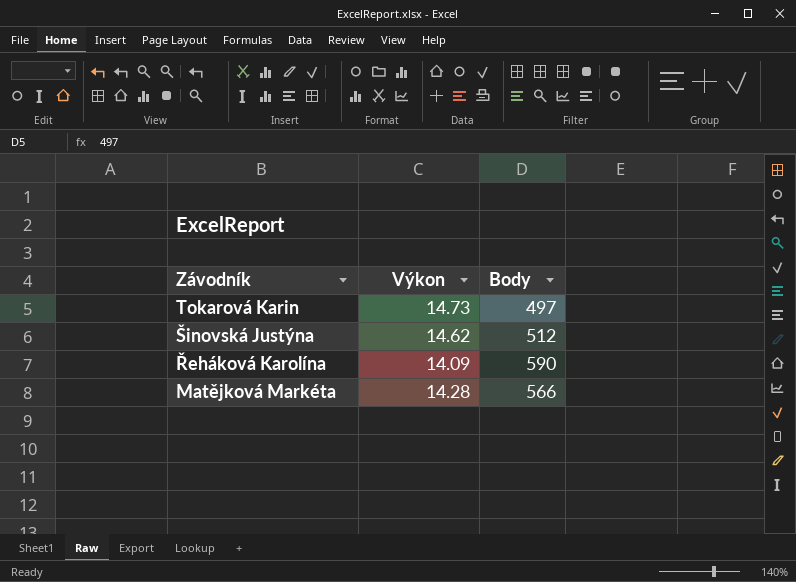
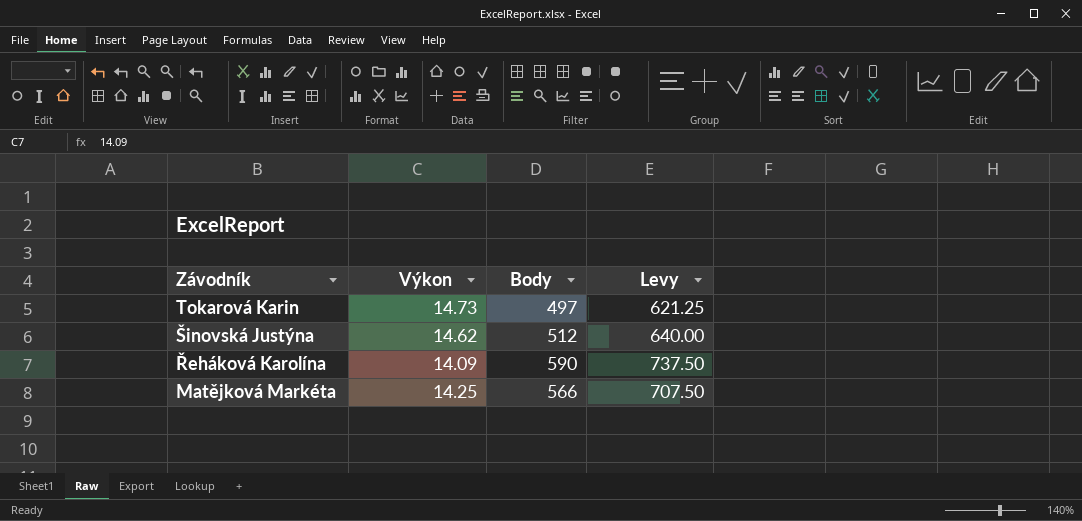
column Levy | formula: none -> [Body] * 1.25
Matějková Markéta | Výkon: 14.28 -> 14.25

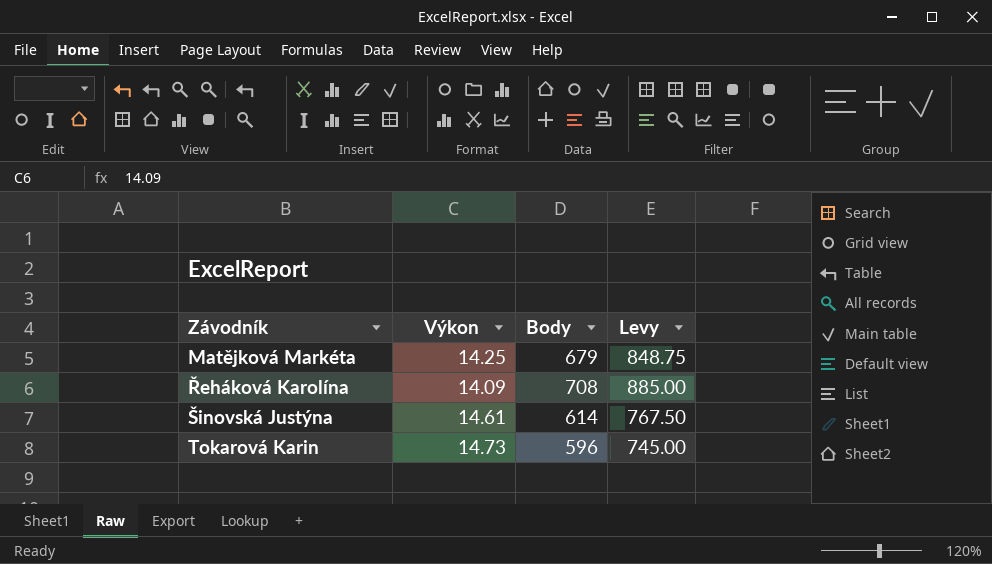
row order: Závodník descending -> Závodník ascending
Matějková Markéta | Body: 566 -> 679
Matějková Markéta | Levy: 707.50 -> 848.75
Řeháková Karolína | Body: 590 -> 708
Řeháková Karolína | Levy: 737.50 -> 885.00
Šinovská Justýna | Výkon: 14.62 -> 14.61
Šinovská Justýna | Body: 512 -> 614
Šinovská Justýna | Levy: 640.00 -> 767.50
Tokarová Karin | Body: 497 -> 596
Tokarová Karin | Levy: 621.25 -> 745.00

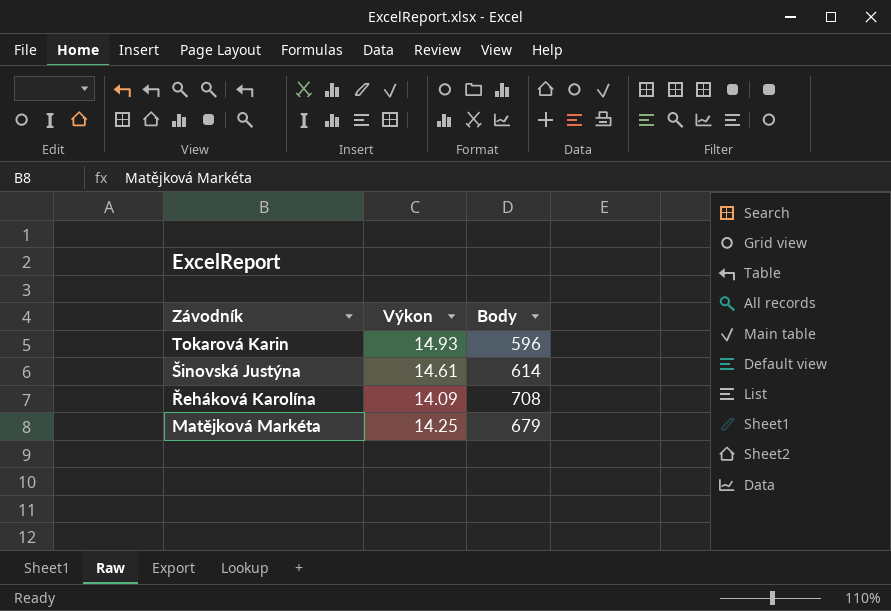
row order: Závodník ascending -> Závodník descending
column Levy | formula: [Body] * 1.25 -> none
Tokarová Karin | Výkon: 14.73 -> 14.93

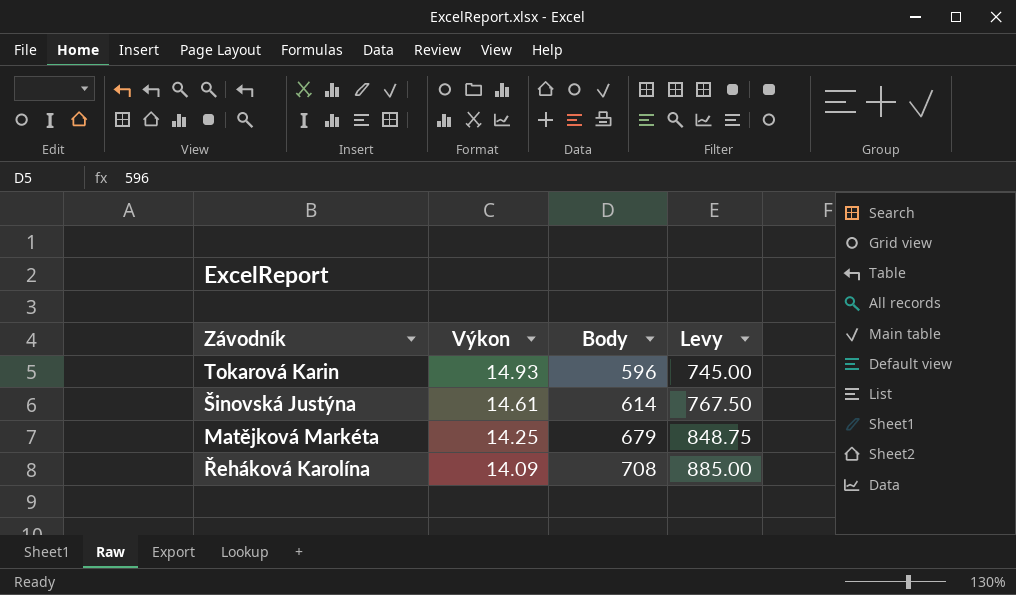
row order: Závodník descending -> Výkon descending
column Levy | formula: none -> [Body] * 1.25

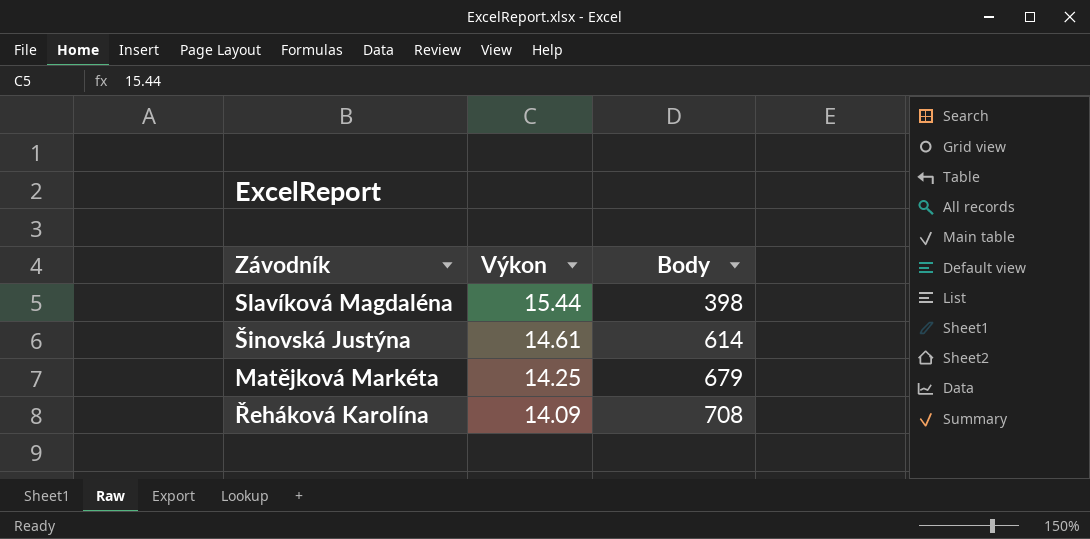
column Levy | formula: [Body] * 1.25 -> none
row Tokarová Karin: 14.93 | 596 | 745.00 -> none
row Slavíková Magdaléna: none -> 15.44 | 398

